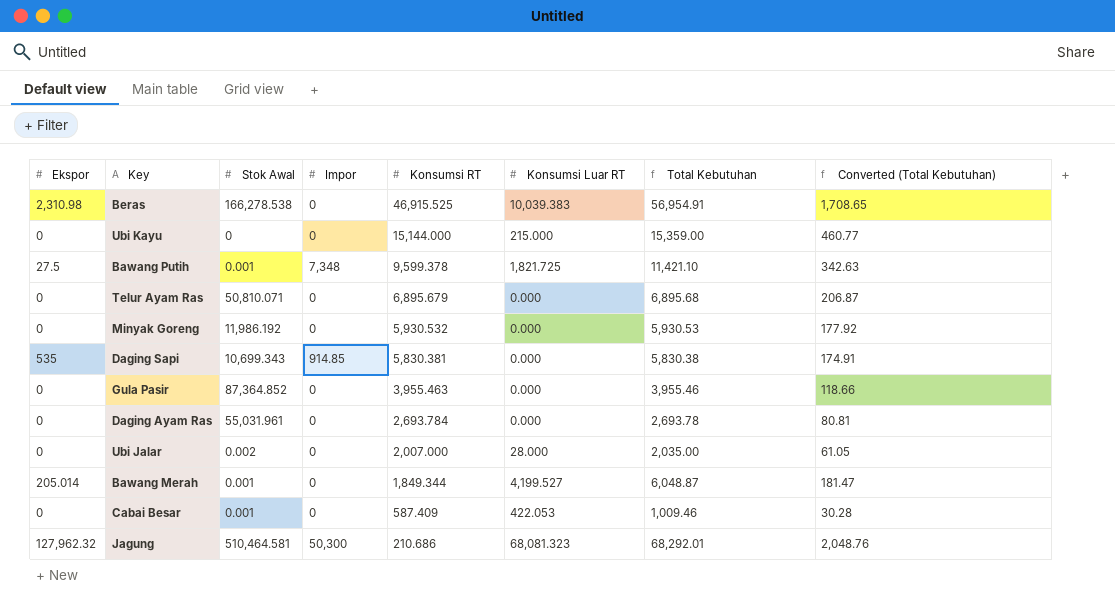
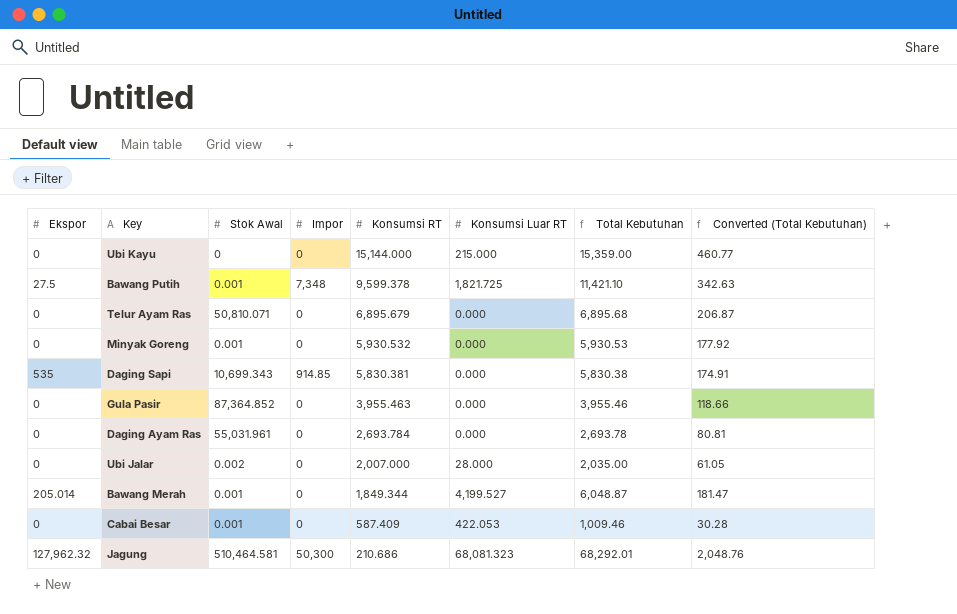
row Beras: 2,310.98 | 166,278.538 | 0 | 46,915.525 | 10,039.383 | 56,954.91 | 1,708.65 -> none
Minyak Goreng | Stok Awal: 11,986.192 -> 0.001

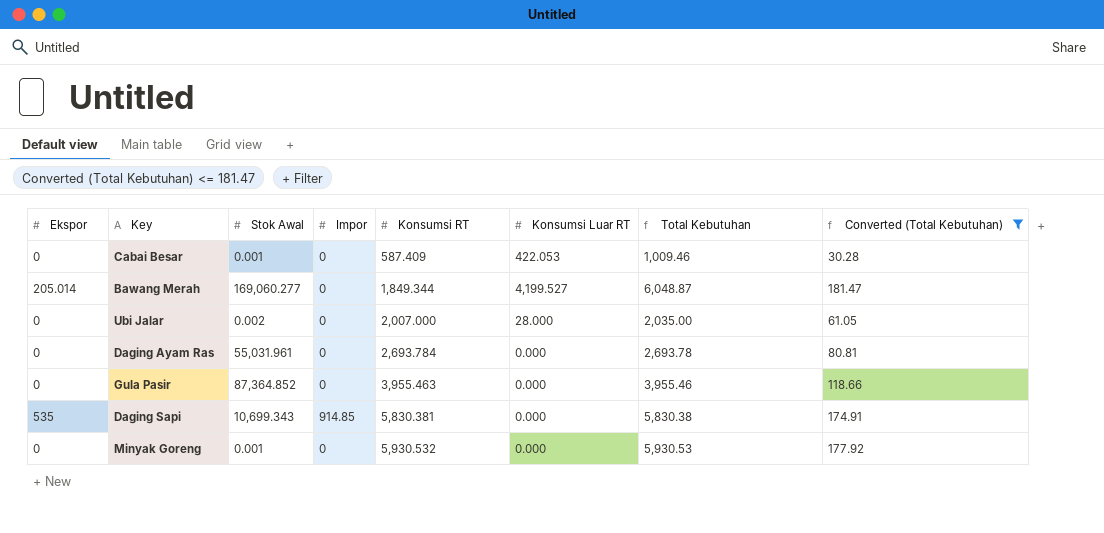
filter: none -> Converted (Total Kebutuhan) <= 181.47
row order: Konsumsi RT descending -> Konsumsi RT ascending
Bawang Merah | Stok Awal: 0.001 -> 169,060.277

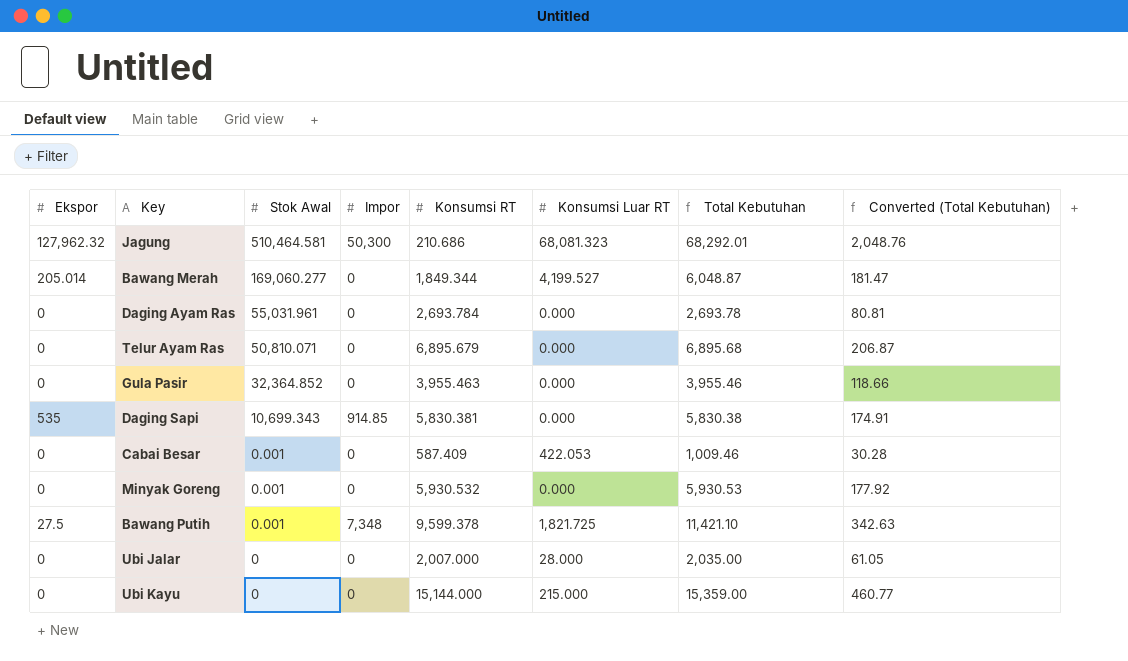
filter: Converted (Total Kebutuhan) <= 181.47 -> none
row order: Konsumsi RT ascending -> Stok Awal descending
Gula Pasir | Stok Awal: 87,364.852 -> 32,364.852
Ubi Jalar | Stok Awal: 0.002 -> 0

